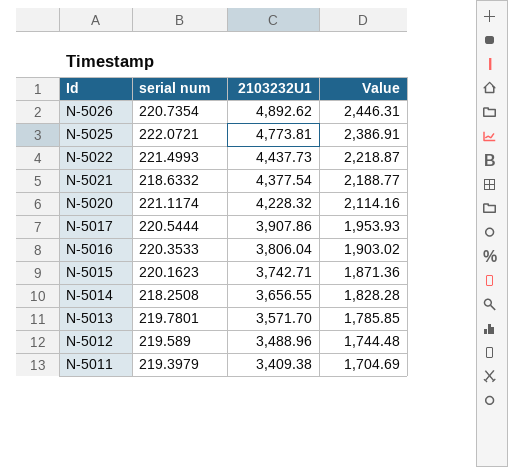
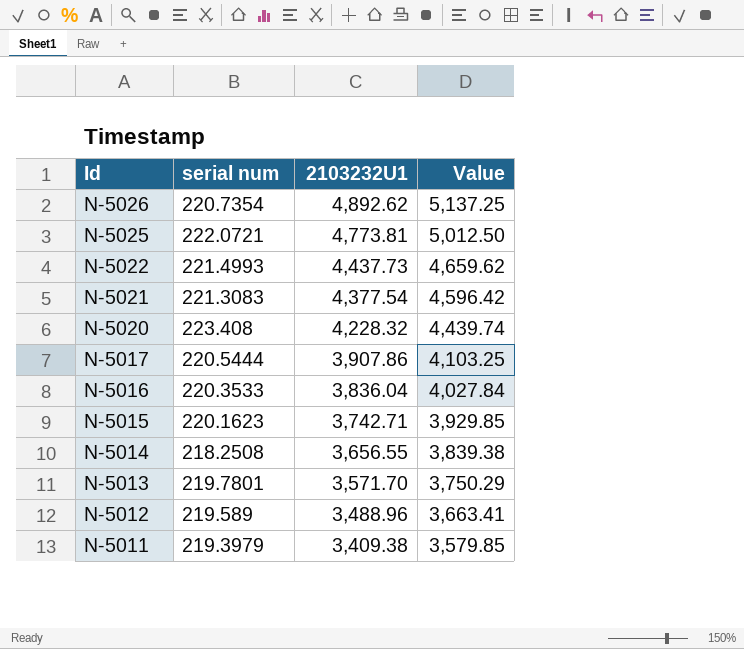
column Value | formula: [2103232U1] * 0.5 -> [2103232U1] * 1.05
N-5021 | serial num: 218.6332 -> 221.3083
N-5020 | serial num: 221.1174 -> 223.408
N-5016 | 2103232U1: 3,806.04 -> 3,836.04

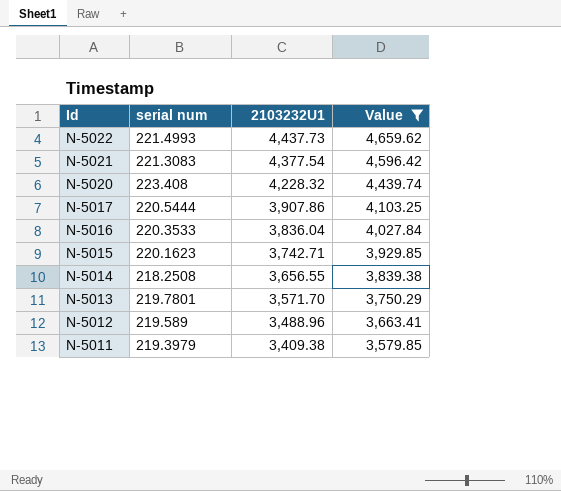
filter: none -> Value <= 4,659.62

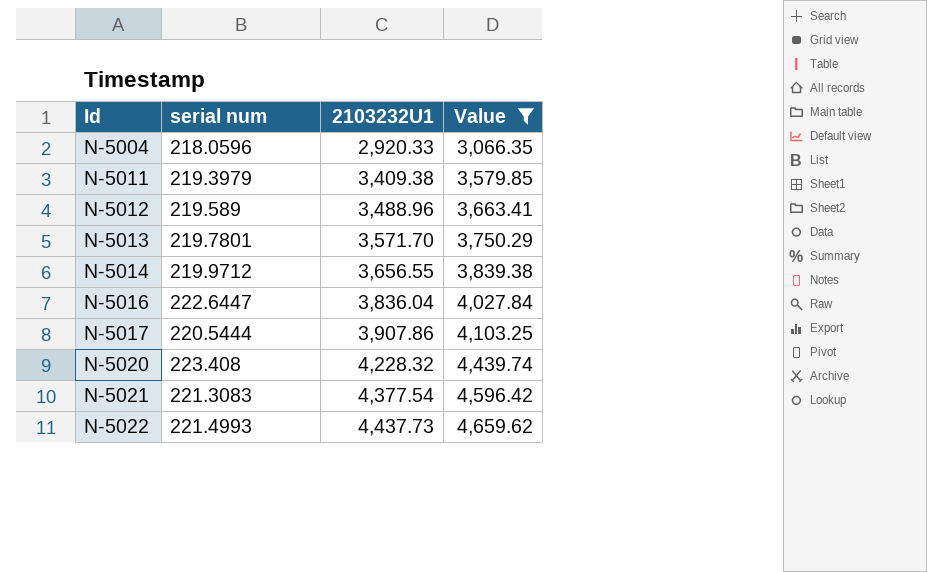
row order: Id descending -> Id ascending
row N-5015: 220.1623 | 3,742.71 | 3,929.85 -> none
row N-5004: none -> 218.0596 | 2,920.33 | 3,066.35
N-5014 | serial num: 218.2508 -> 219.9712
N-5016 | serial num: 220.3533 -> 222.6447

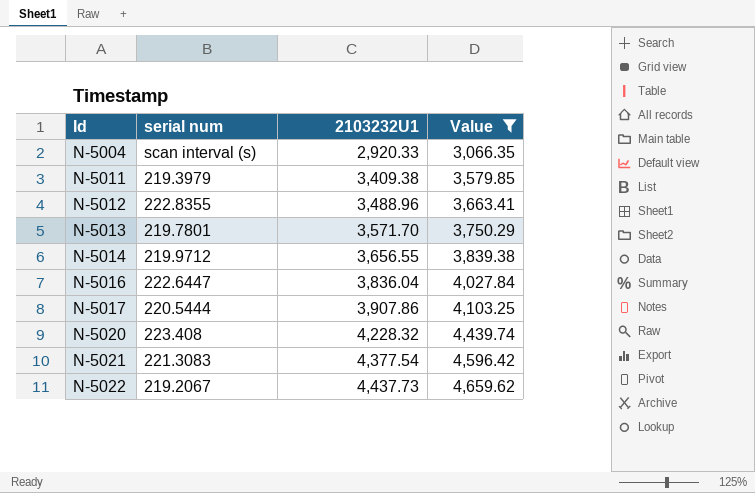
N-5004 | serial num: 218.0596 -> scan interval (s)
N-5012 | serial num: 219.589 -> 222.8355
N-5022 | serial num: 221.4993 -> 219.2067

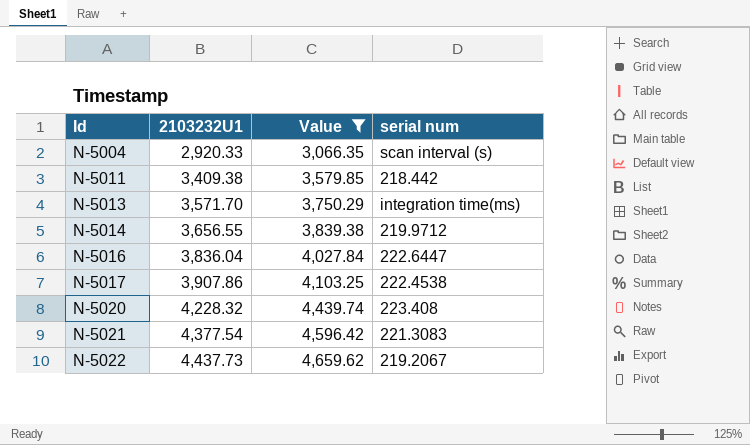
column serial num | position: 2 -> 4
row N-5012: 222.8355 | 3,488.96 | 3,663.41 -> none
N-5011 | serial num: 219.3979 -> 218.442
N-5013 | serial num: 219.7801 -> integration time(ms)
N-5017 | serial num: 220.5444 -> 222.4538

